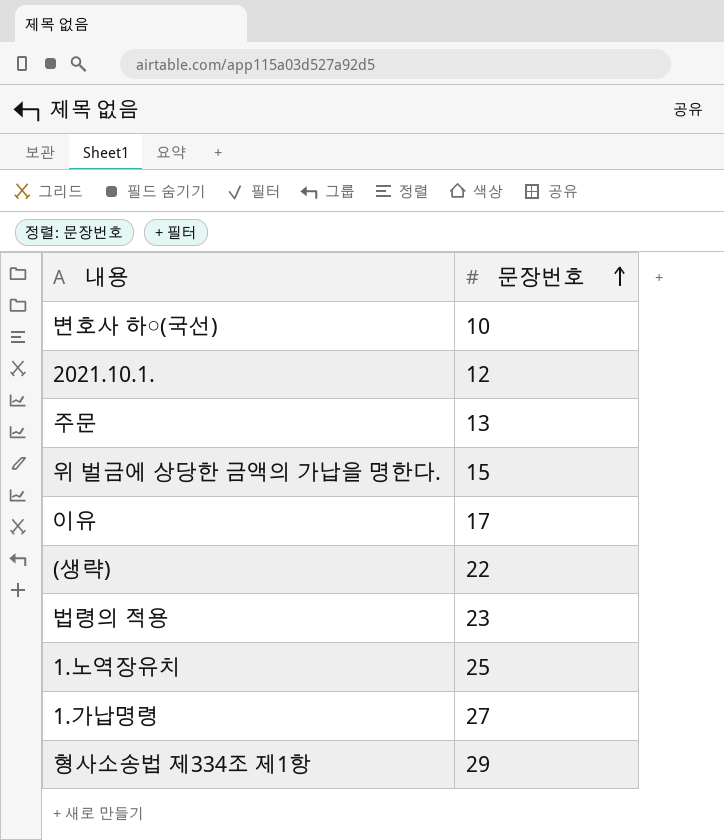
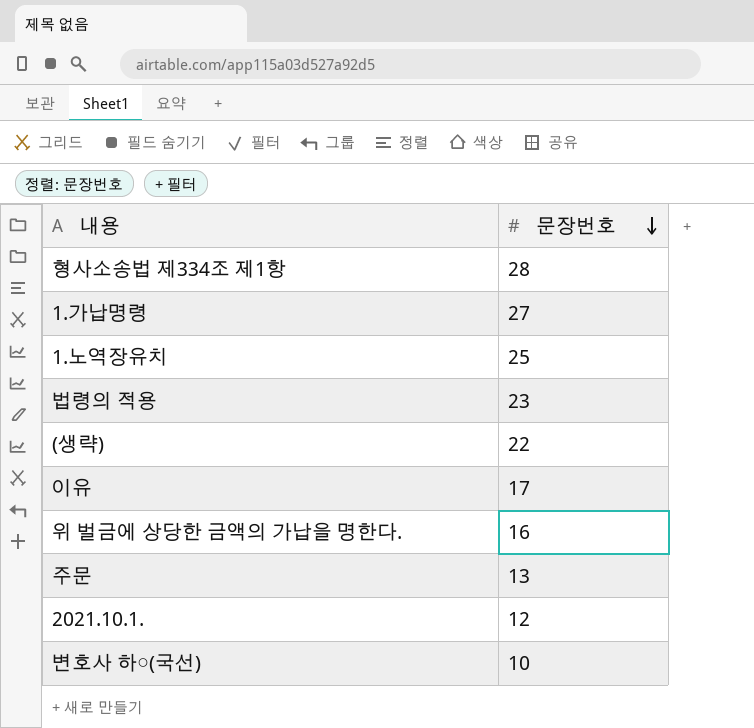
row order: 문장번호 ascending -> 문장번호 descending
형사소송법 제334조 제1항 | 문장번호: 29 -> 28
위 벌금에 상당한 금액의 가납을 명한다. | 문장번호: 15 -> 16

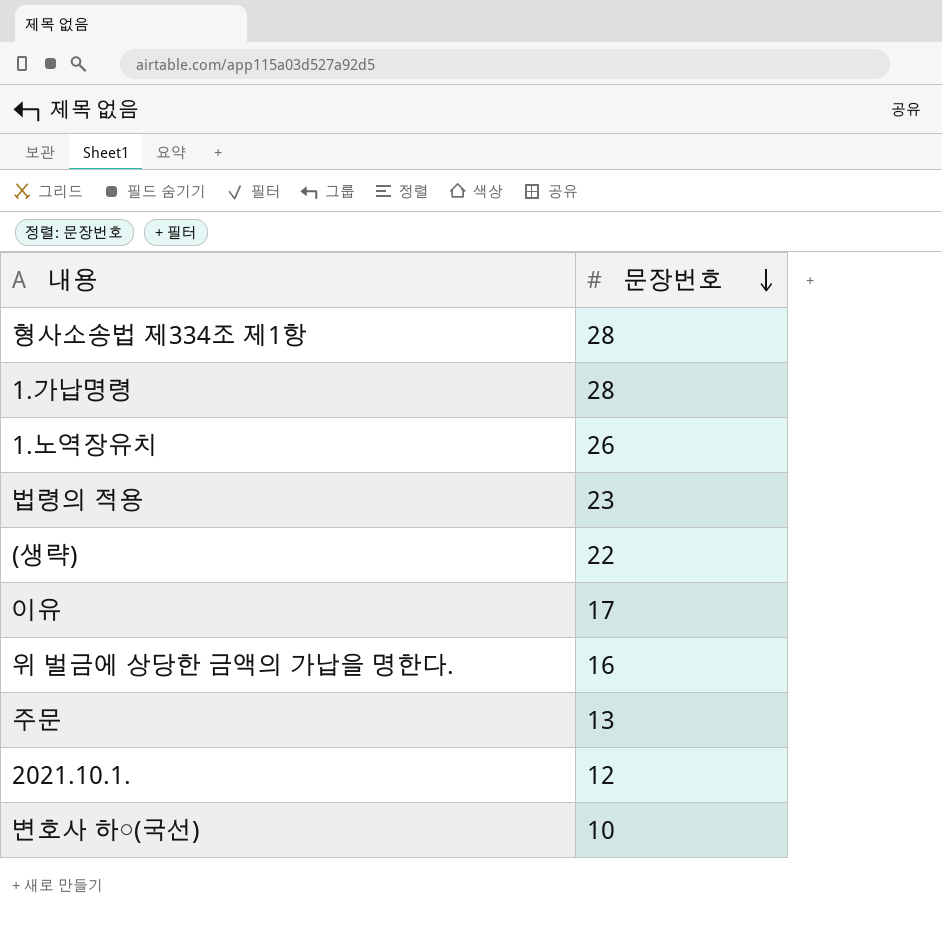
1.가납명령 | 문장번호: 27 -> 28
1.노역장유치 | 문장번호: 25 -> 26

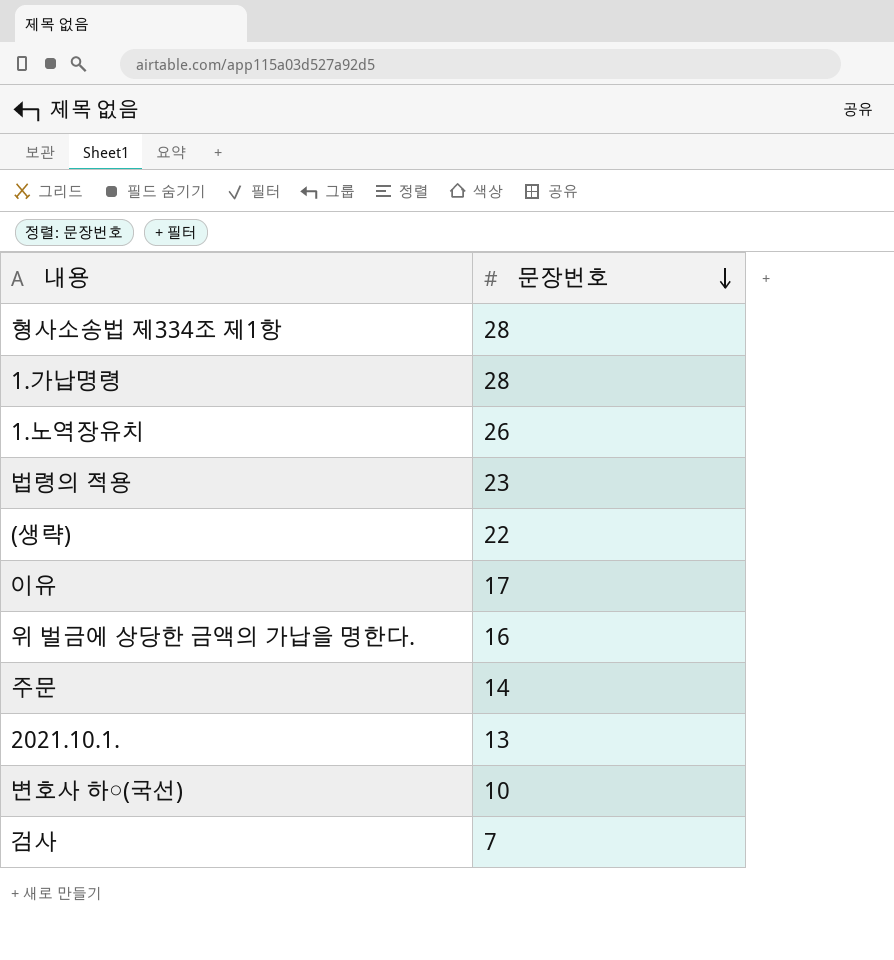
주문 | 문장번호: 13 -> 14
2021.10.1. | 문장번호: 12 -> 13
row 검사: none -> 7

